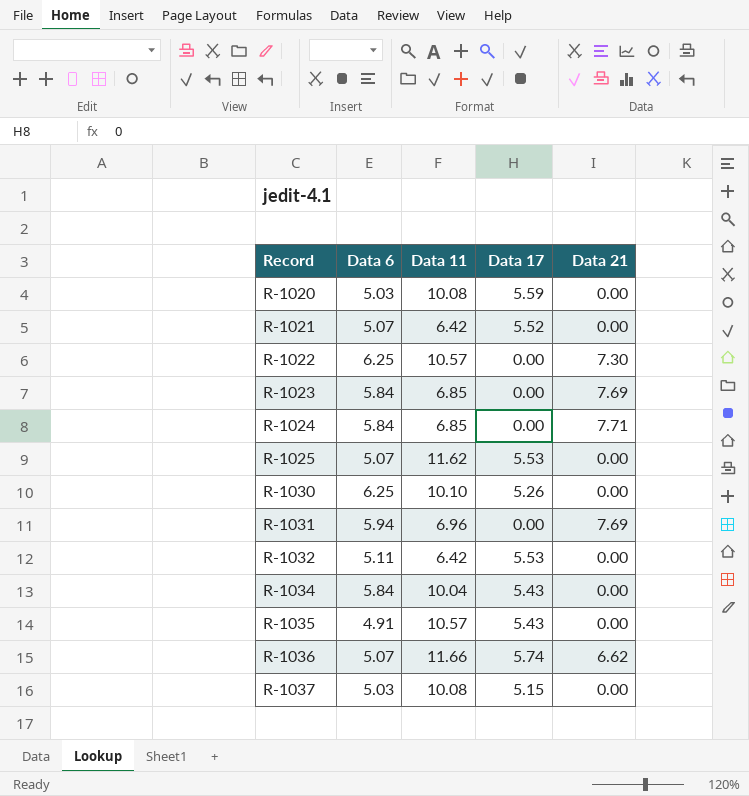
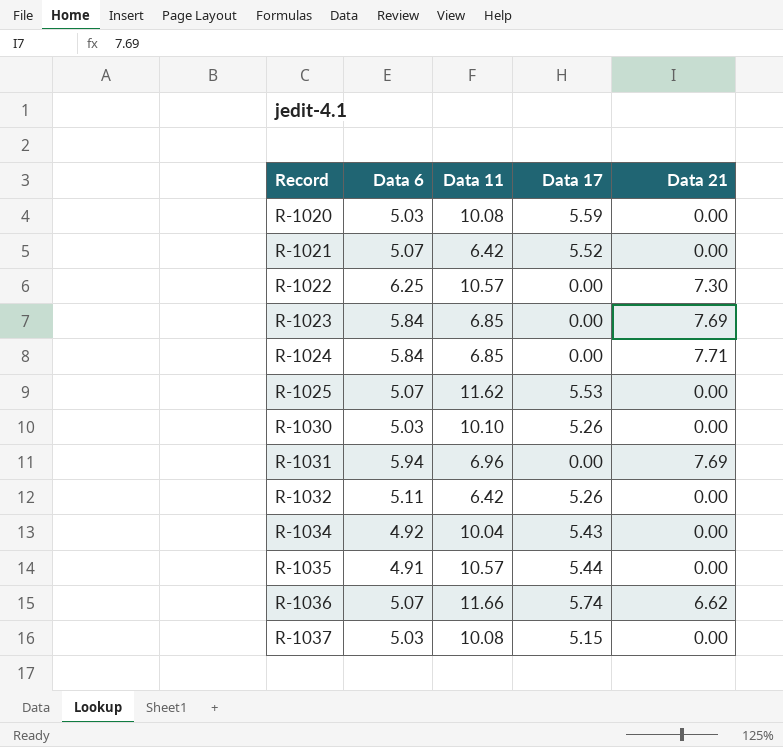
R-1030 | Data 6: 6.25 -> 5.03
R-1032 | Data 17: 5.53 -> 5.26
R-1034 | Data 6: 5.84 -> 4.92
R-1035 | Data 17: 5.43 -> 5.44

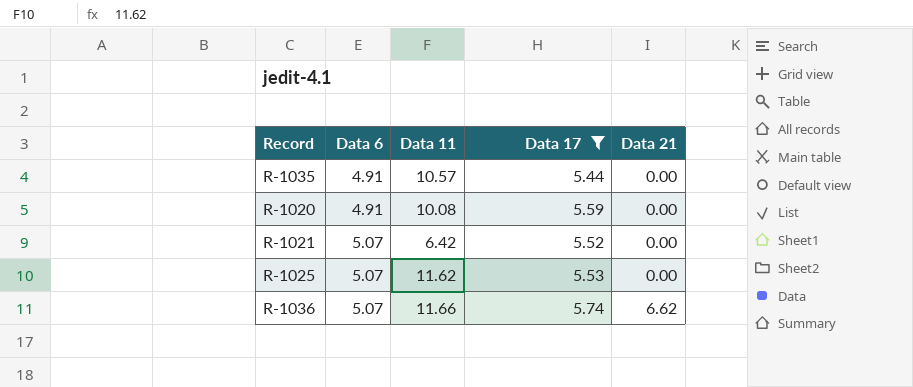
filter: none -> Data 17 >= 5.44
row order: Record ascending -> Data 6 ascending
R-1020 | Data 6: 5.03 -> 4.91

